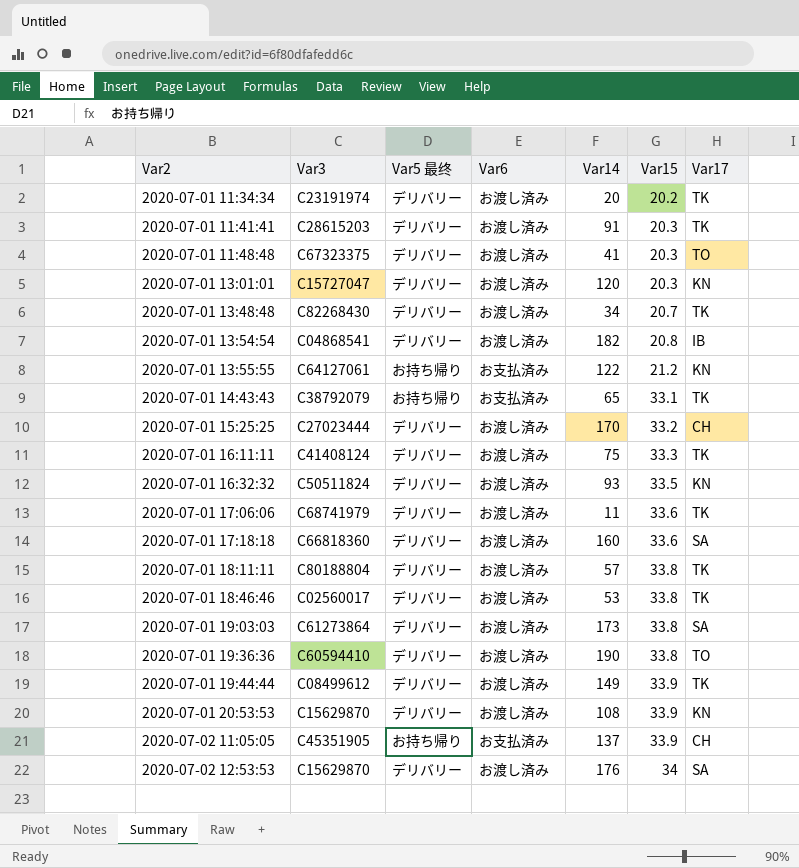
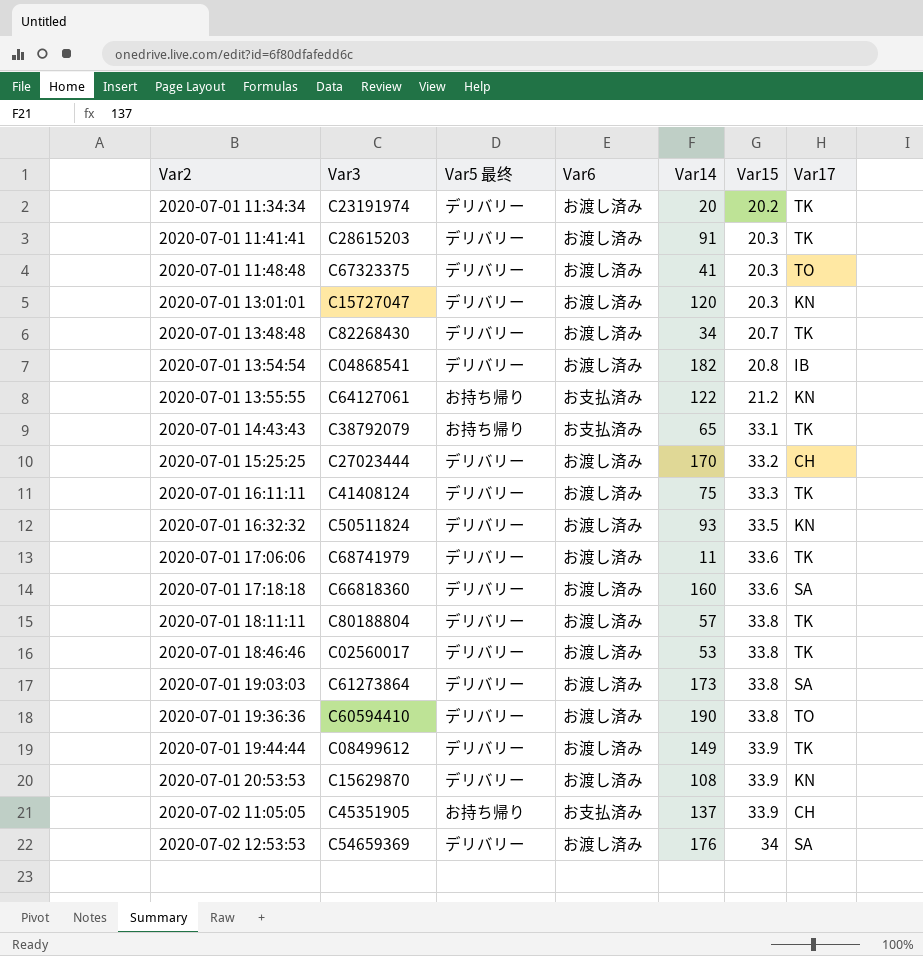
2020-07-02 12:53:53 | Var3: C15629870 -> C54659369

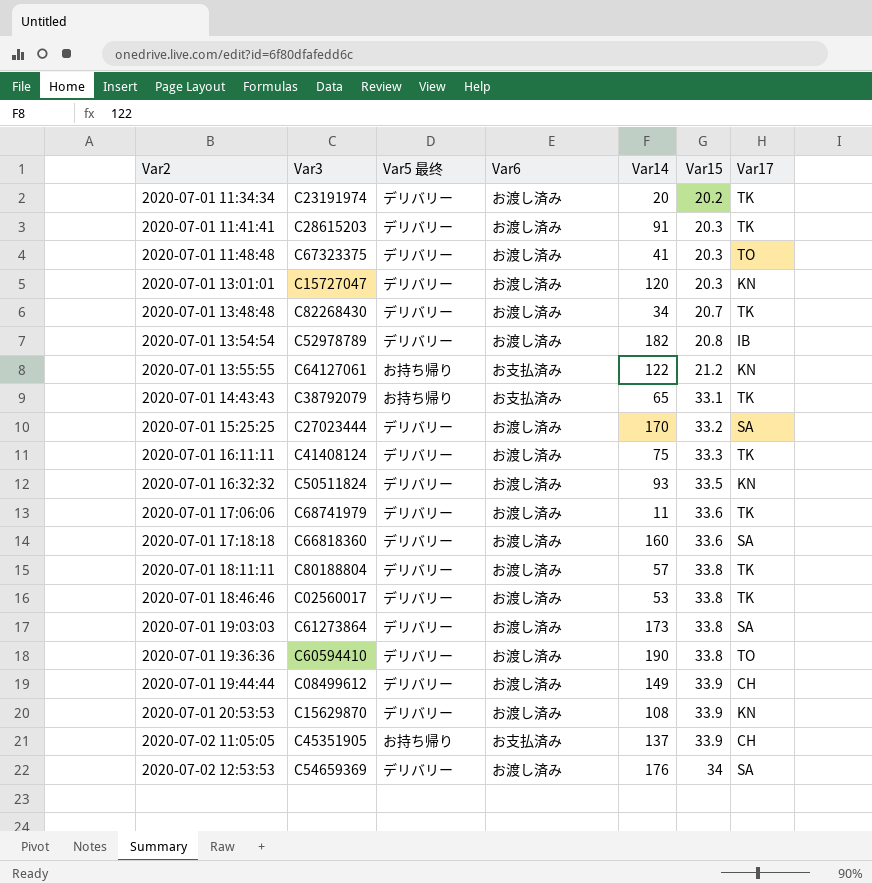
2020-07-01 13:54:54 | Var3: C04868541 -> C52978789
2020-07-01 15:25:25 | Var17: CH -> SA
2020-07-01 19:44:44 | Var17: TK -> CH

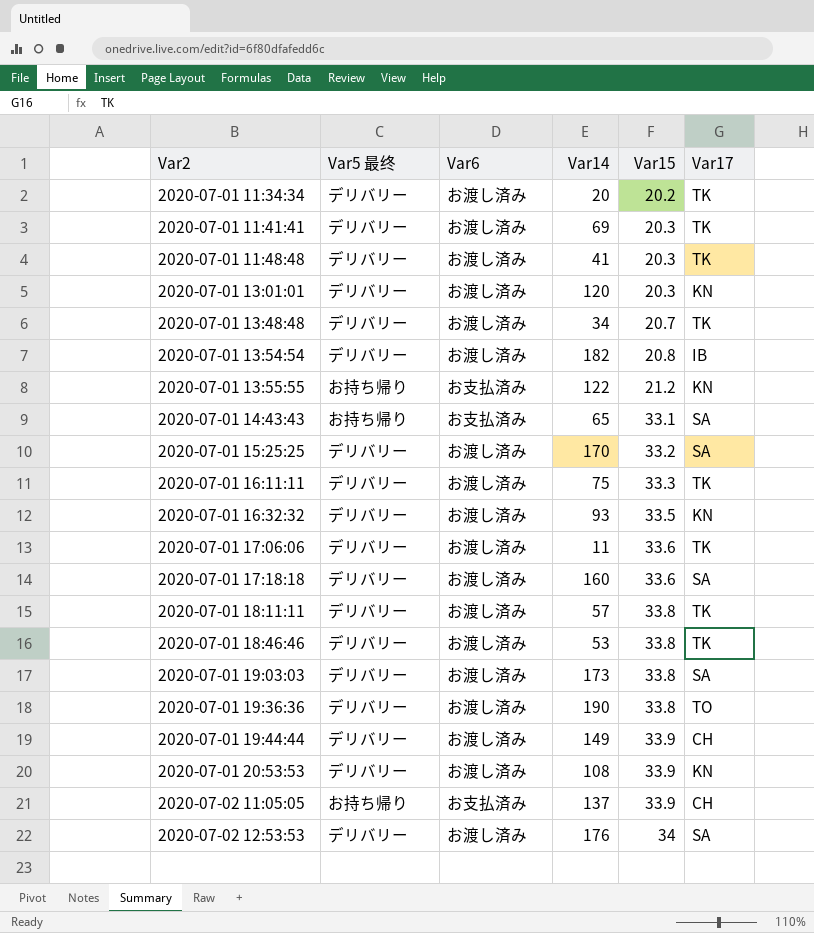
column Var3 | position: 2 -> none
2020-07-01 11:41:41 | Var14: 91 -> 69
2020-07-01 11:48:48 | Var17: TO -> TK
2020-07-01 14:43:43 | Var17: TK -> SA

